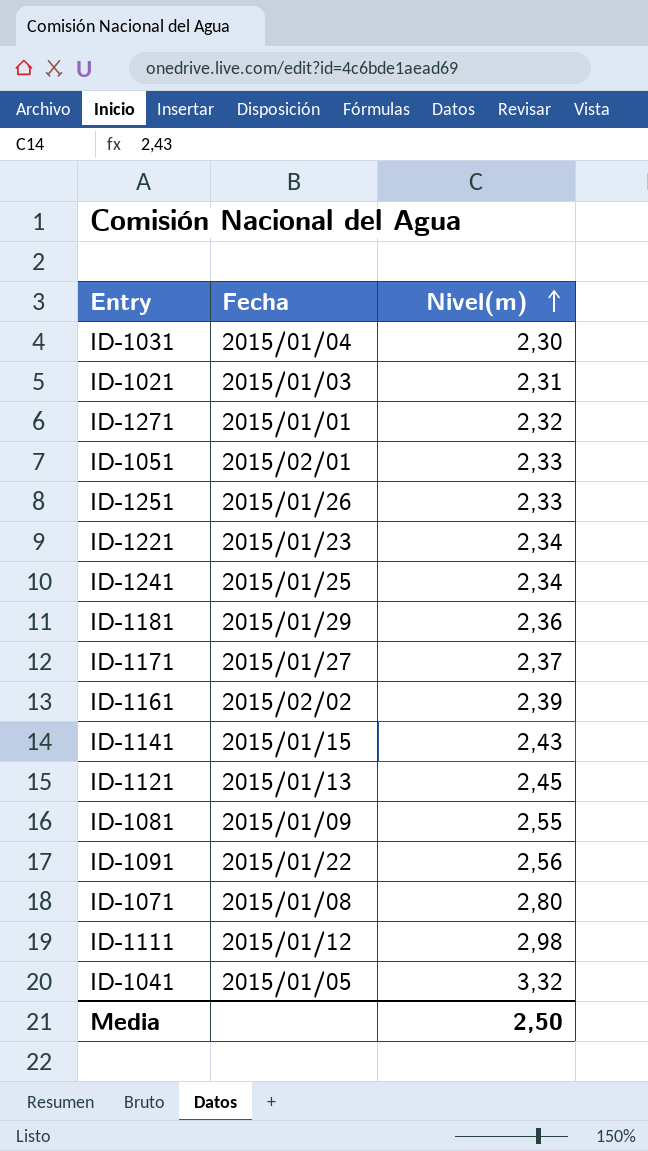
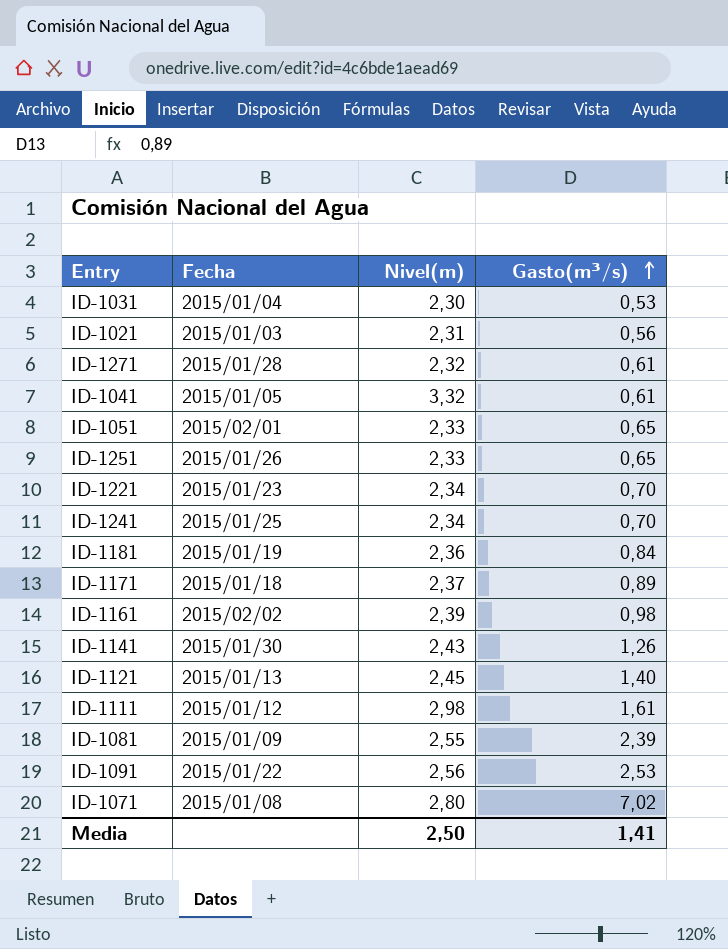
row order: Nivel(m) ascending -> Gasto(m³/s) ascending
column Gasto(m³/s) | position: none -> 4
ID-1271 | Fecha: 2015/01/01 -> 2015/01/28
ID-1181 | Fecha: 2015/01/29 -> 2015/01/19
ID-1171 | Fecha: 2015/01/27 -> 2015/01/18
ID-1141 | Fecha: 2015/01/15 -> 2015/01/30

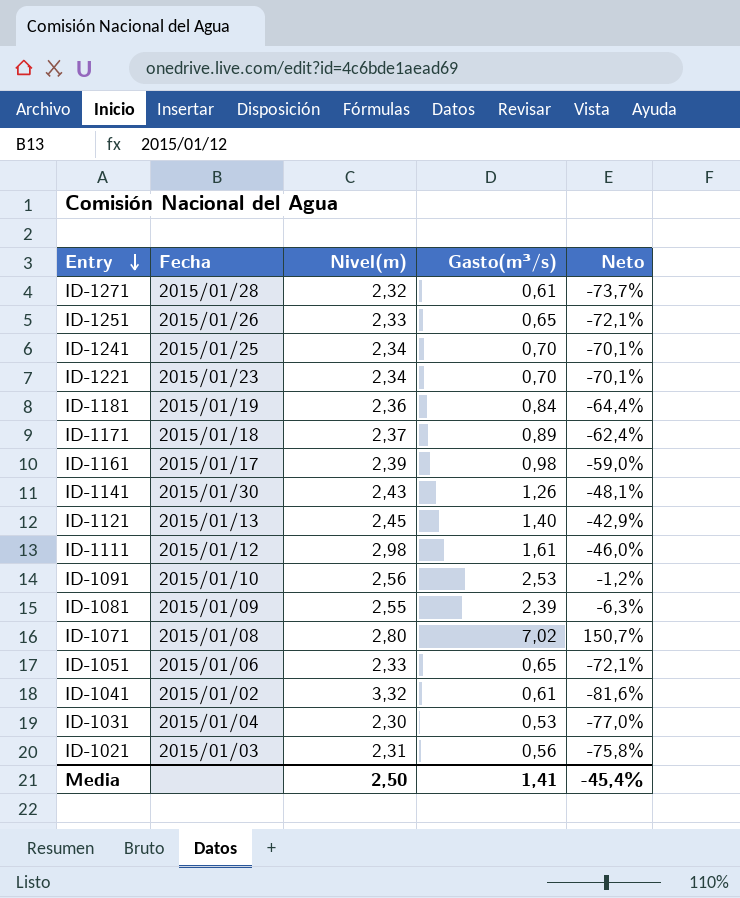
row order: Gasto(m³/s) ascending -> Entry descending
column Neto | formula: none -> ([Gasto(m³/s)] - [Nivel(m)]) / [Nivel(m)]
ID-1161 | Fecha: 2015/02/02 -> 2015/01/17
ID-1091 | Fecha: 2015/01/22 -> 2015/01/10
ID-1051 | Fecha: 2015/02/01 -> 2015/01/06
ID-1041 | Fecha: 2015/01/05 -> 2015/01/02

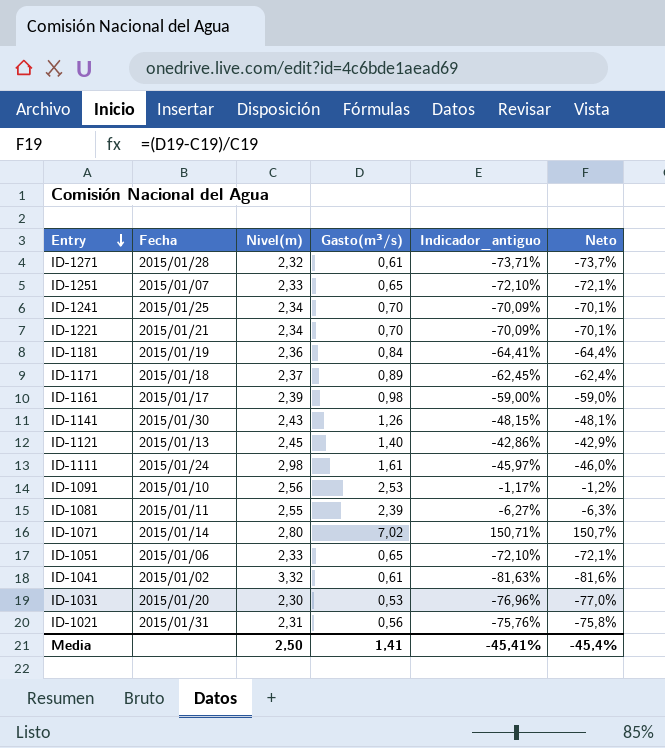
column Indicador_antiguo | formula: none -> ([Gasto(m³/s)] - [Nivel(m)]) / [Nivel(m)]
ID-1251 | Fecha: 2015/01/26 -> 2015/01/07
ID-1221 | Fecha: 2015/01/23 -> 2015/01/21
ID-1111 | Fecha: 2015/01/12 -> 2015/01/24
ID-1081 | Fecha: 2015/01/09 -> 2015/01/11
ID-1071 | Fecha: 2015/01/08 -> 2015/01/14
ID-1031 | Fecha: 2015/01/04 -> 2015/01/20
ID-1021 | Fecha: 2015/01/03 -> 2015/01/31

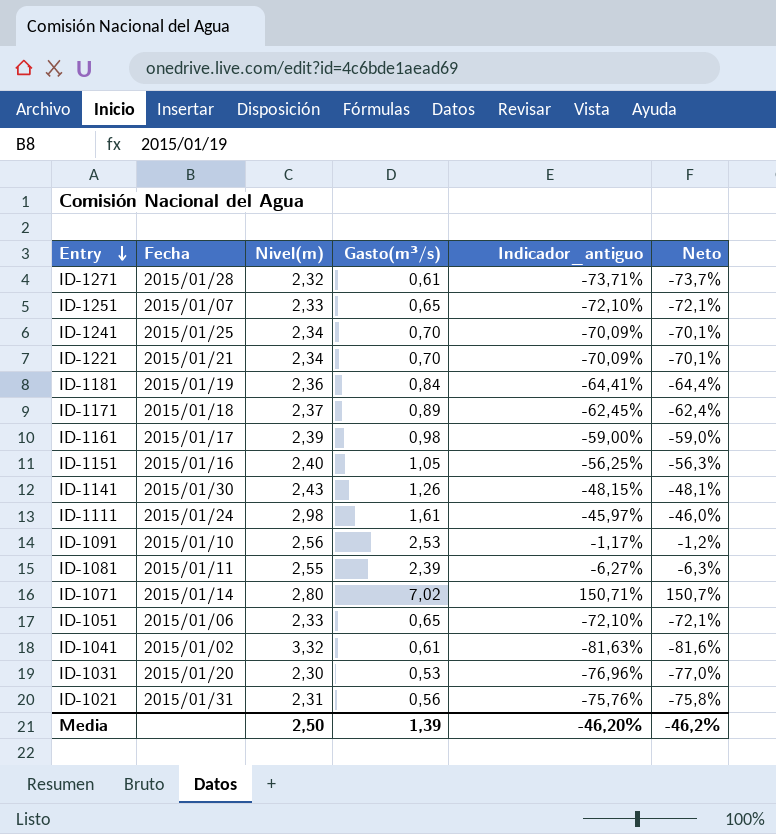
row ID-1121: 2015/01/13 | 2,45 | 1,40 | -42,86% | -42,9% -> none
row ID-1151: none -> 2015/01/16 | 2,40 | 1,05 | -56,25% | -56,3%
Media | Gasto(m³/s): 1,41 -> 1,39
Media | Indicador_antiguo: -45,41% -> -46,20%
Media | Neto: -45,4% -> -46,2%

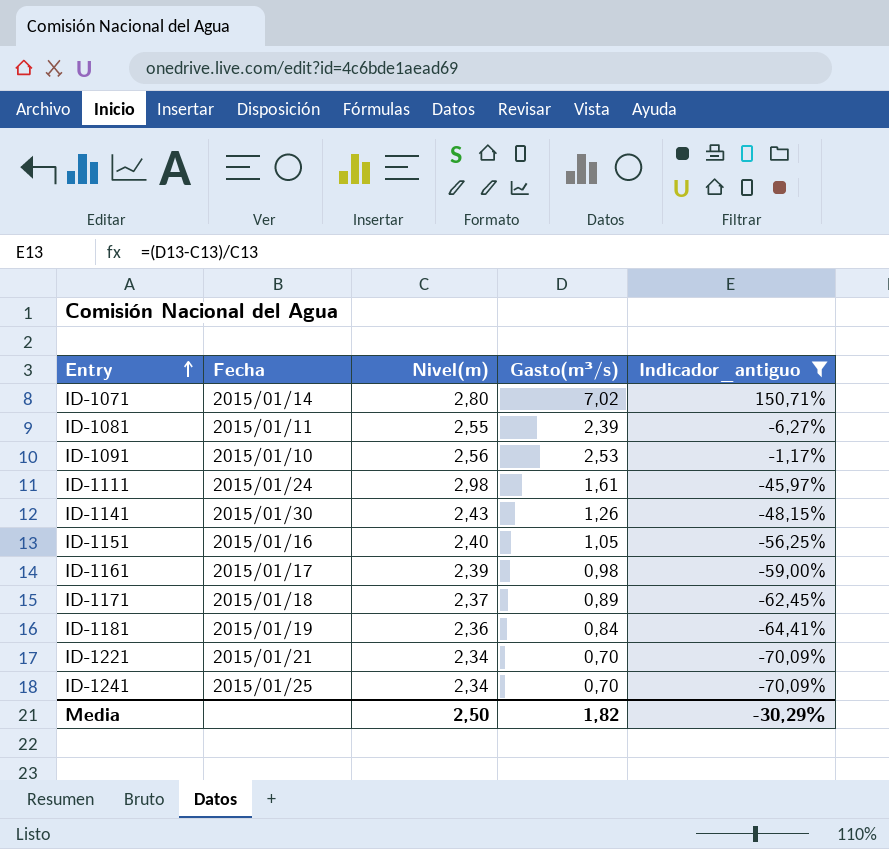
filter: none -> Indicador_antiguo >= -70,09%
row order: Entry descending -> Entry ascending
column Neto | formula: ([Gasto(m³/s)] - [Nivel(m)]) / [Nivel(m)] -> none
Media | Gasto(m³/s): 1,39 -> 1,82
Media | Indicador_antiguo: -46,20% -> -30,29%

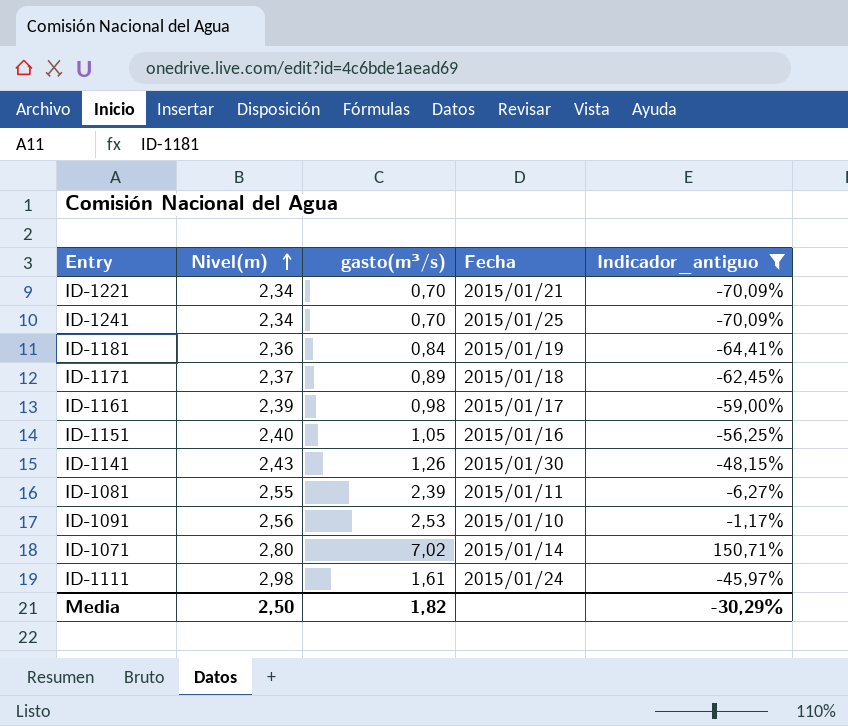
row order: Entry ascending -> Nivel(m) ascending
column name: Gasto(m³/s) -> gasto(m³/s)
column Fecha | position: 2 -> 4

